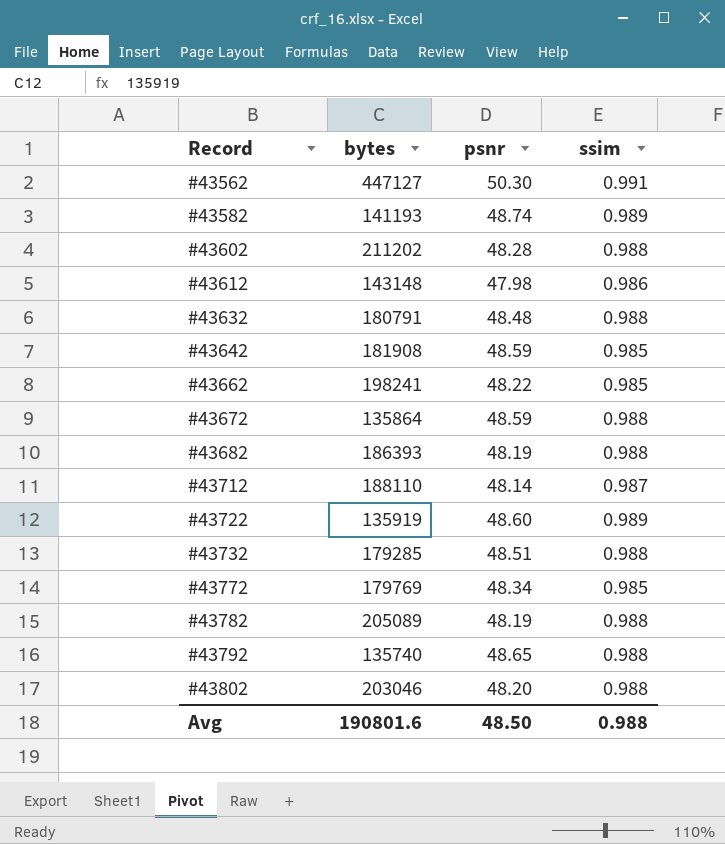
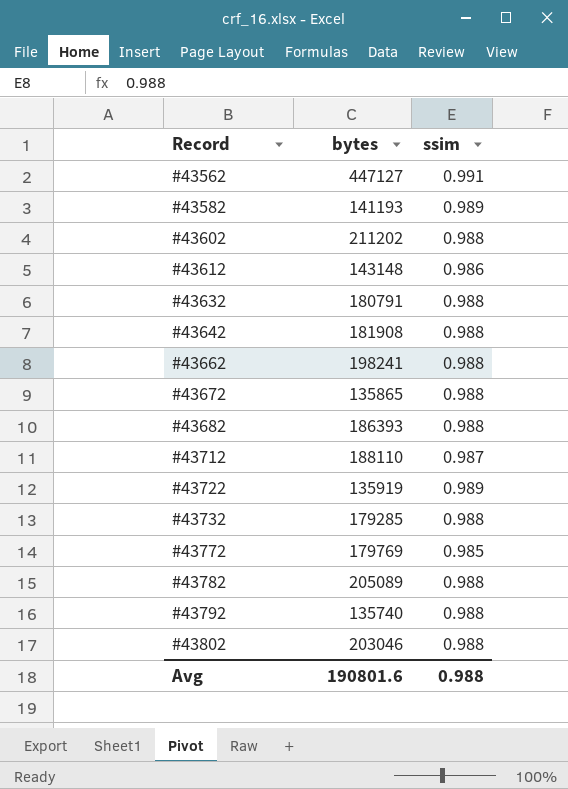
column psnr | position: 3 -> none
#43642 | ssim: 0.985 -> 0.988
#43662 | ssim: 0.985 -> 0.988
#43672 | bytes: 135864 -> 135865

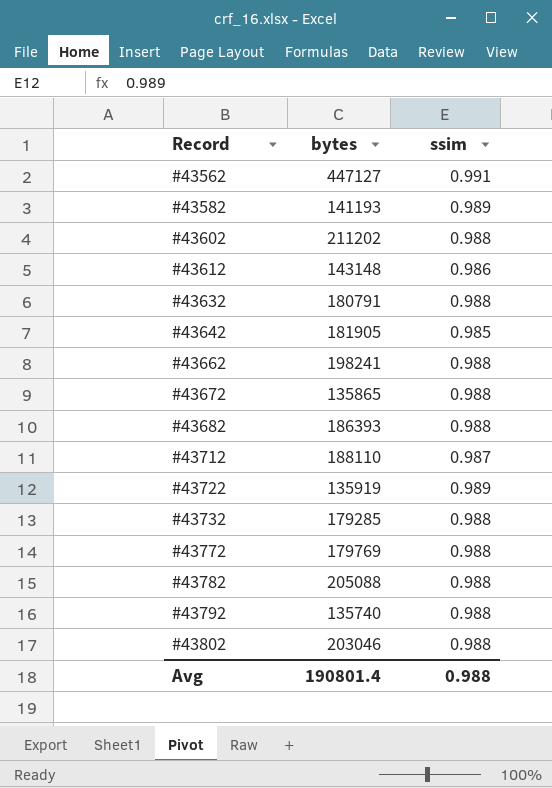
#43642 | bytes: 181908 -> 181905
#43642 | ssim: 0.988 -> 0.985
#43772 | ssim: 0.985 -> 0.988
#43782 | bytes: 205089 -> 205088
Avg | bytes: 190801.6 -> 190801.4

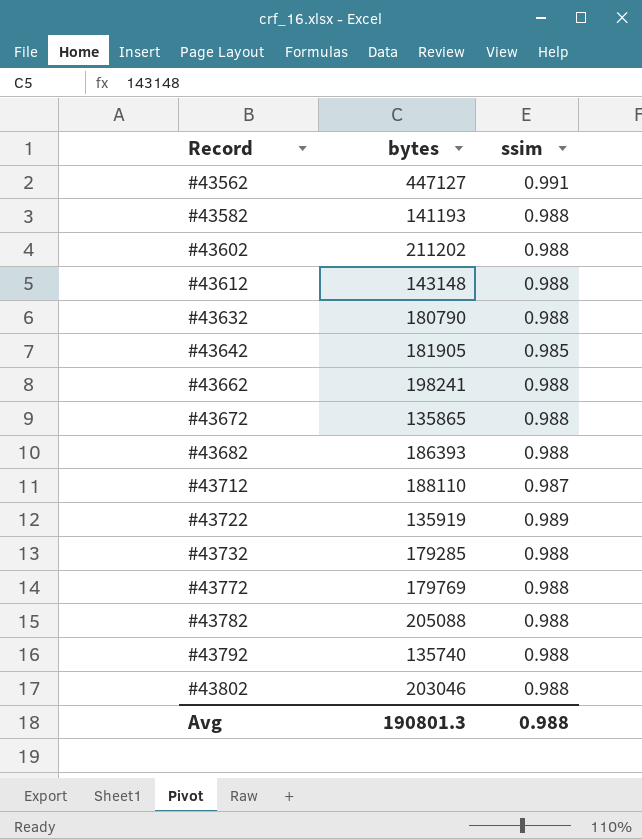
#43582 | ssim: 0.989 -> 0.988
#43612 | ssim: 0.986 -> 0.988
#43632 | bytes: 180791 -> 180790
Avg | bytes: 190801.4 -> 190801.3

